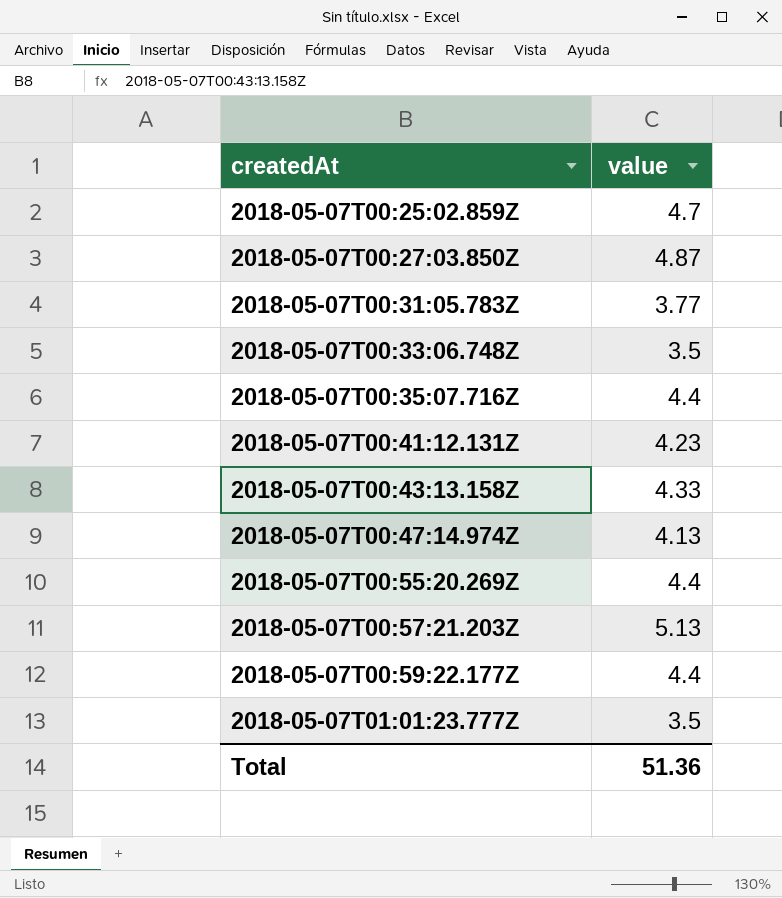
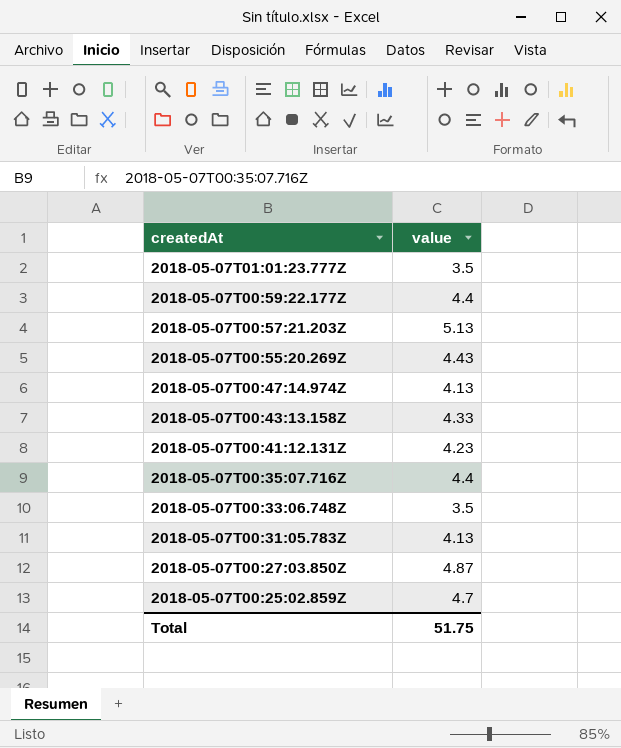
row order: createdAt ascending -> createdAt descending
2018-05-07T00:55:20.269Z | value: 4.4 -> 4.43
2018-05-07T00:31:05.783Z | value: 3.77 -> 4.13
Total | value: 51.36 -> 51.75

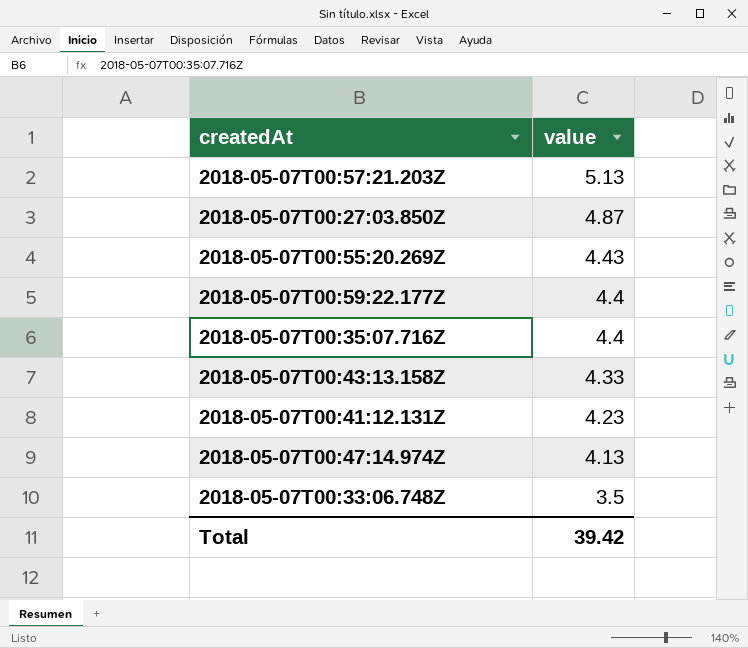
row order: createdAt descending -> value descending
row 2018-05-07T01:01:23.777Z: 3.5 -> none
row 2018-05-07T00:31:05.783Z: 4.13 -> none
row 2018-05-07T00:25:02.859Z: 4.7 -> none
Total | value: 51.75 -> 39.42

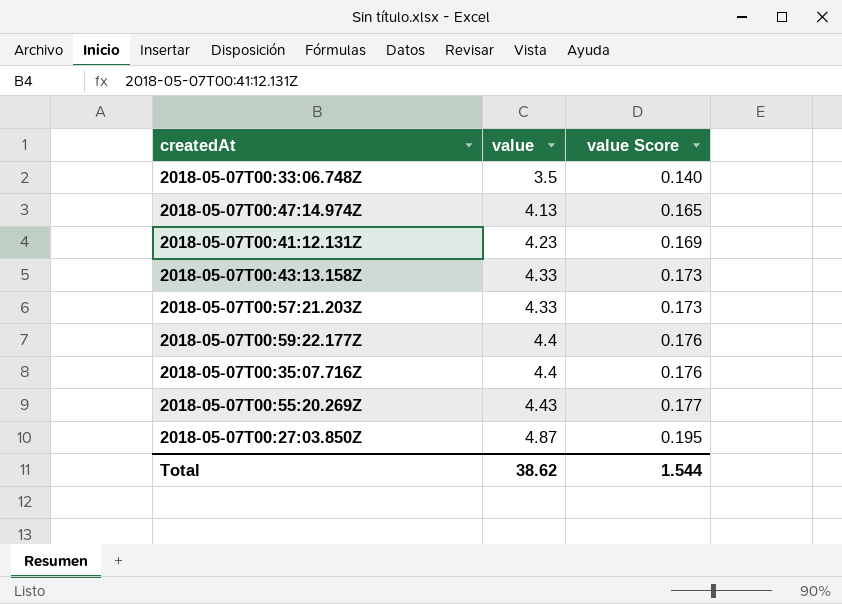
row order: value descending -> value ascending
column value Score | formula: none -> [value] * 0.04
2018-05-07T00:57:21.203Z | value: 5.13 -> 4.33
Total | value: 39.42 -> 38.62

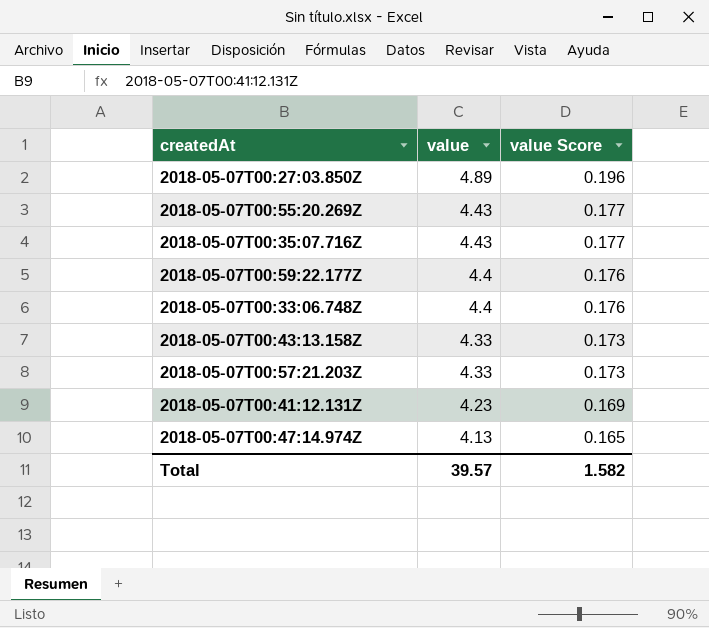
row order: value ascending -> value descending
2018-05-07T00:27:03.850Z | value: 4.87 -> 4.89
2018-05-07T00:27:03.850Z | value Score: 0.195 -> 0.196
2018-05-07T00:35:07.716Z | value: 4.4 -> 4.43
2018-05-07T00:35:07.716Z | value Score: 0.176 -> 0.177
2018-05-07T00:33:06.748Z | value: 3.5 -> 4.4
2018-05-07T00:33:06.748Z | value Score: 0.140 -> 0.176
Total | value: 38.62 -> 39.57
Total | value Score: 1.544 -> 1.582

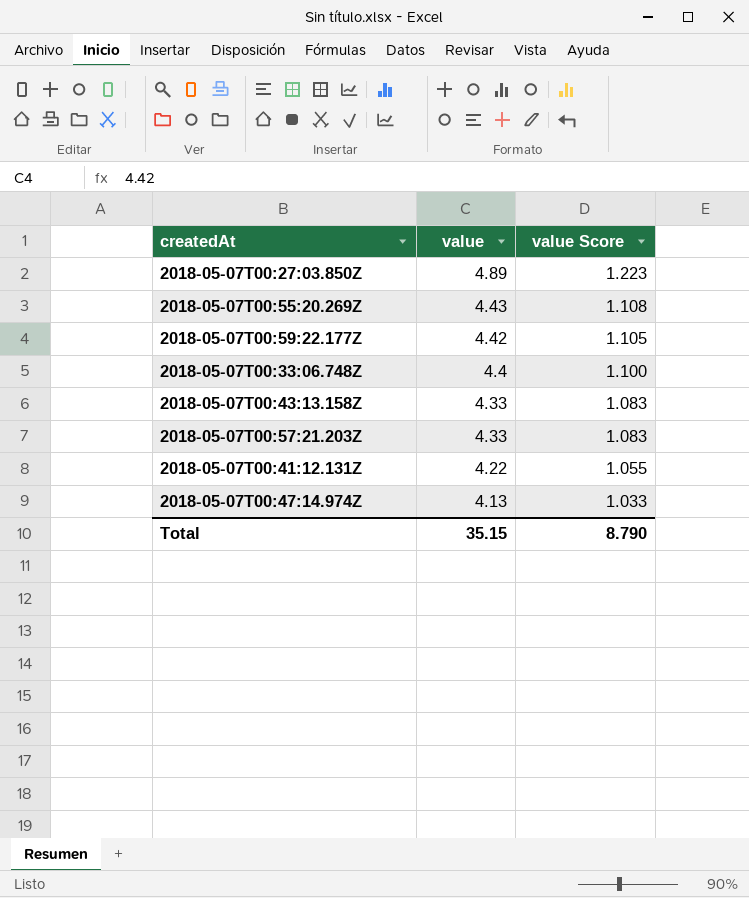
column value Score | formula: [value] * 0.04 -> [value] * 0.25
row 2018-05-07T00:35:07.716Z: 4.43 | 0.177 -> none
2018-05-07T00:59:22.177Z | value: 4.4 -> 4.42
2018-05-07T00:41:12.131Z | value: 4.23 -> 4.22
Total | value: 39.57 -> 35.15
Total | value Score: 1.582 -> 8.790

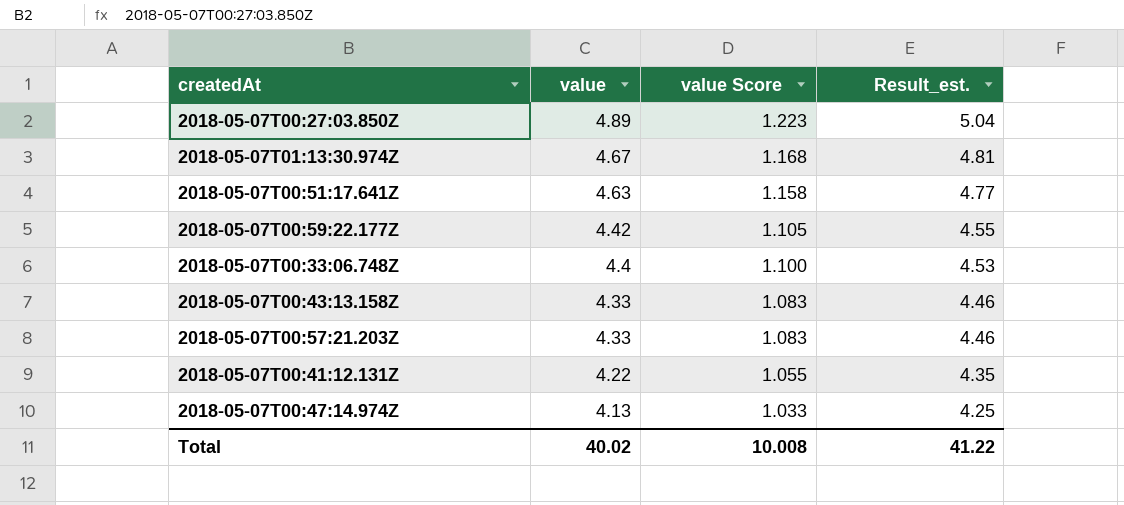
column Result_est. | formula: none -> [value] * 1.03
row 2018-05-07T00:55:20.269Z: 4.43 | 1.108 -> none
row 2018-05-07T01:13:30.974Z: none -> 4.67 | 1.168 | 4.81
row 2018-05-07T00:51:17.641Z: none -> 4.63 | 1.158 | 4.77
Total | value: 35.15 -> 40.02
Total | value Score: 8.790 -> 10.008

